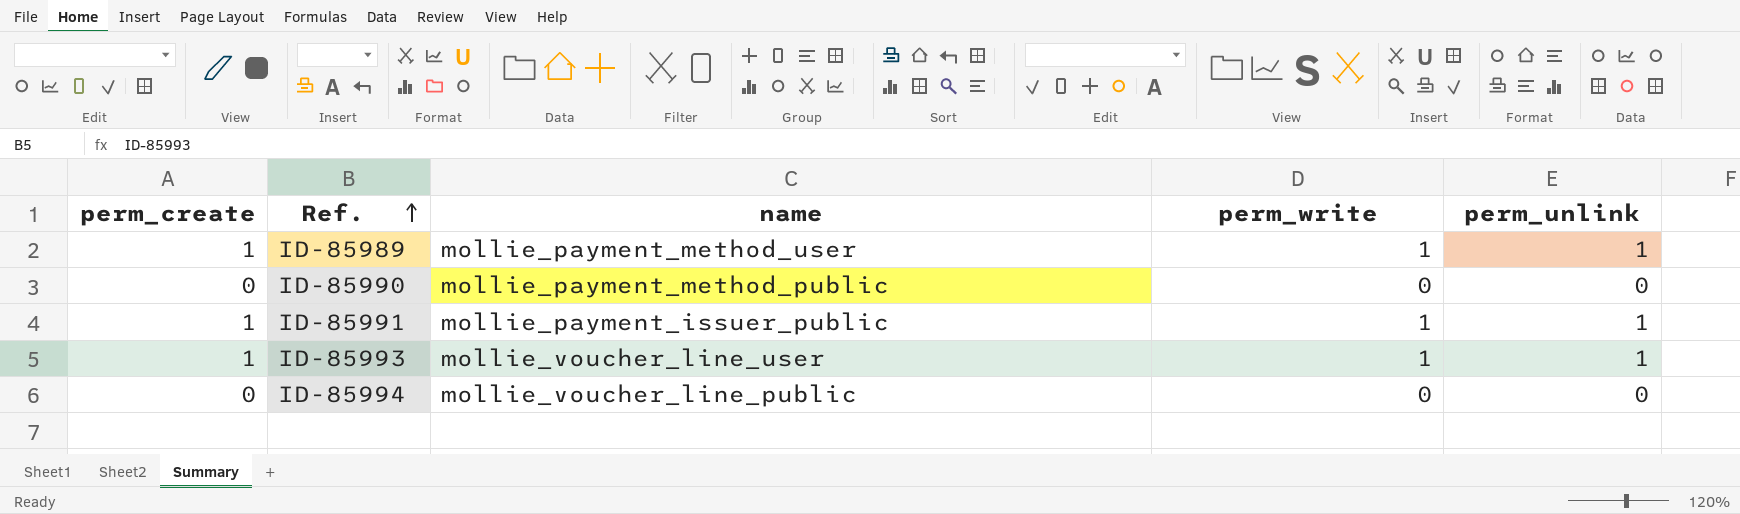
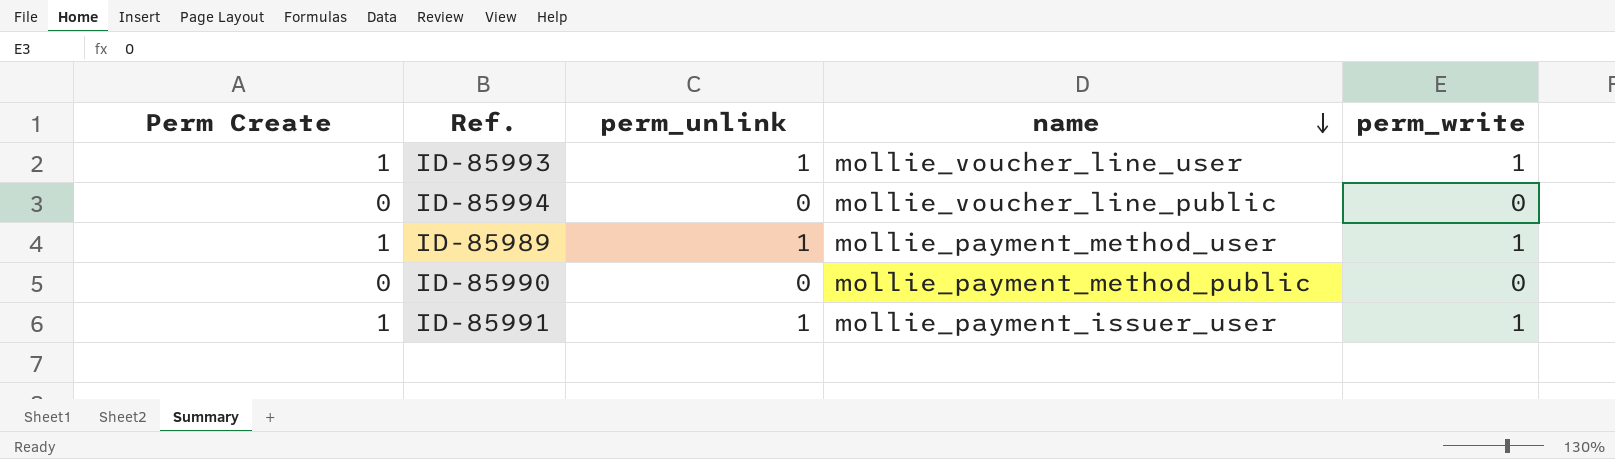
row order: Ref. ascending -> name descending
column name: perm_create -> Perm Create
column perm_unlink | position: 5 -> 3
ID-85991 | name: mollie_payment_issuer_public -> mollie_payment_issuer_user

